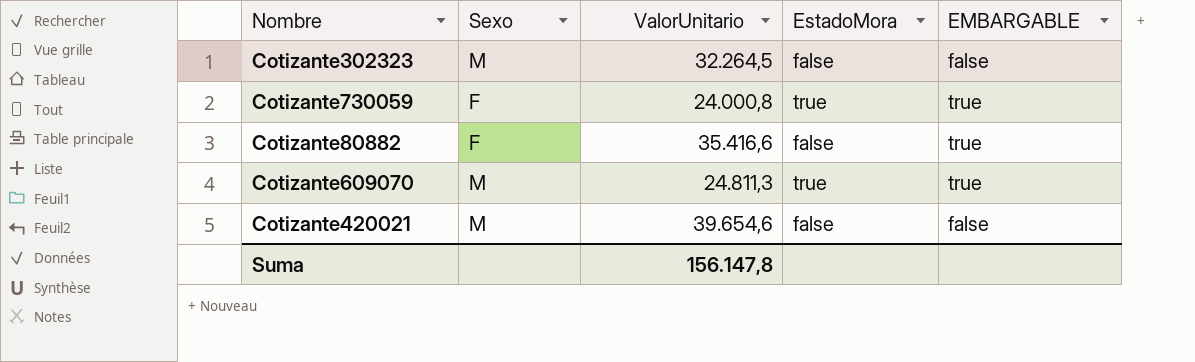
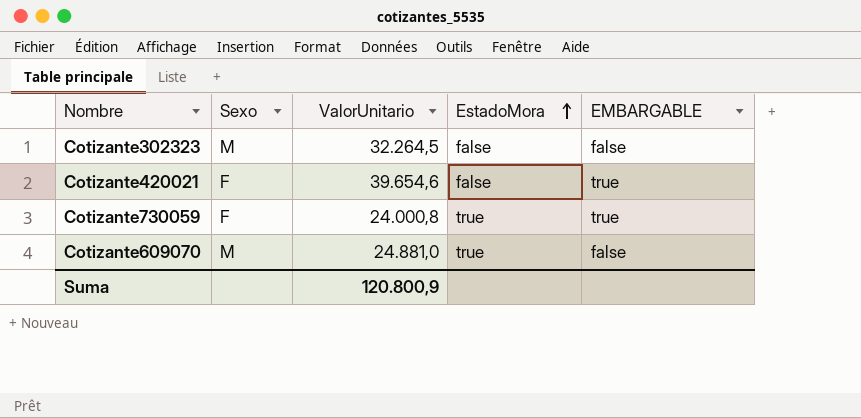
row order: none -> EstadoMora ascending
row Cotizante80882: F | 35.416,6 | false | true -> none
Cotizante420021 | Sexo: M -> F
Cotizante420021 | EMBARGABLE: false -> true
Cotizante609070 | ValorUnitario: 24.811,3 -> 24.881,0
Cotizante609070 | EMBARGABLE: true -> false
Suma | ValorUnitario: 156.147,8 -> 120.800,9

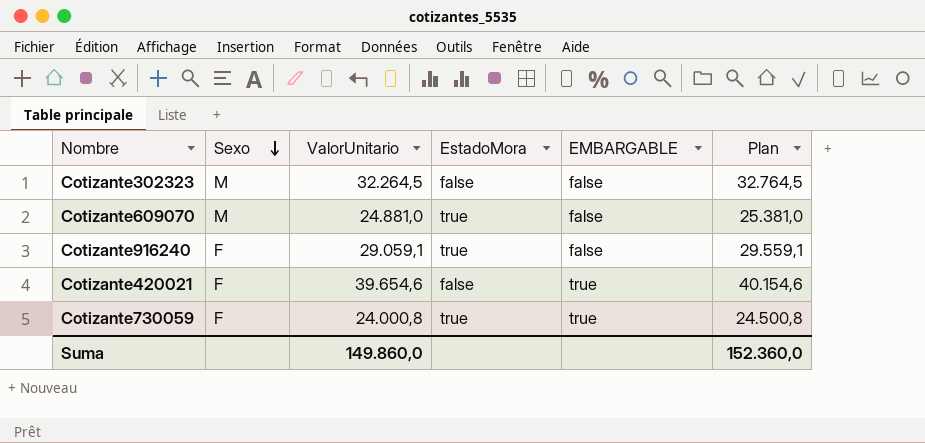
row order: EstadoMora ascending -> Sexo descending
column Plan | formula: none -> [ValorUnitario] + 500
row Cotizante916240: none -> F | 29.059,1 | true | false | 29.559,1
Suma | ValorUnitario: 120.800,9 -> 149.860,0

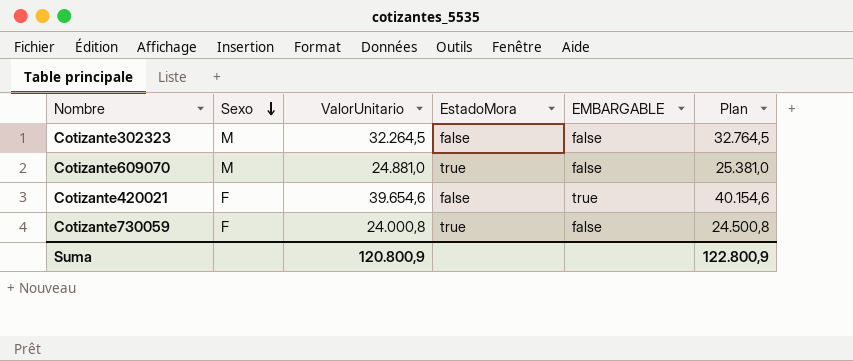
row Cotizante916240: F | 29.059,1 | true | false | 29.559,1 -> none
Cotizante730059 | EMBARGABLE: true -> false
Suma | ValorUnitario: 149.860,0 -> 120.800,9
Suma | Plan: 152.360,0 -> 122.800,9

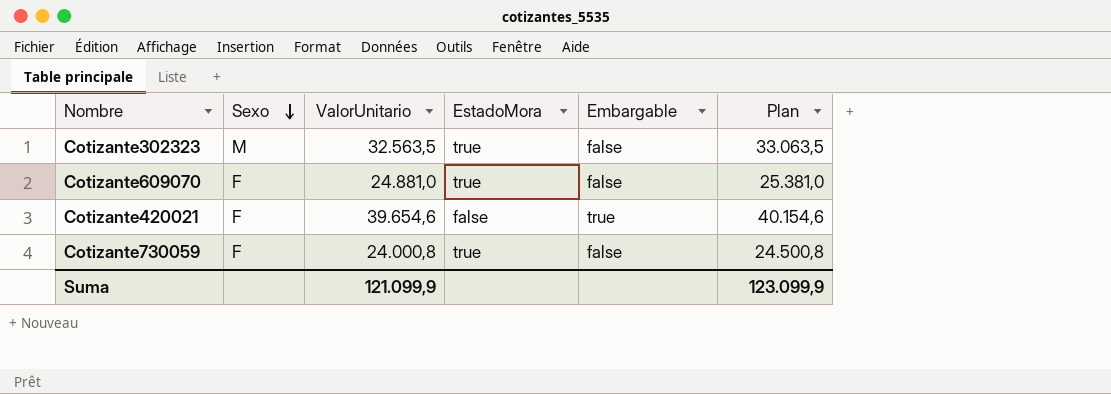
column name: EMBARGABLE -> Embargable
Cotizante302323 | ValorUnitario: 32.264,5 -> 32.563,5
Cotizante302323 | EstadoMora: false -> true
Cotizante302323 | Plan: 32.764,5 -> 33.063,5
Cotizante609070 | Sexo: M -> F
Suma | ValorUnitario: 120.800,9 -> 121.099,9
Suma | Plan: 122.800,9 -> 123.099,9

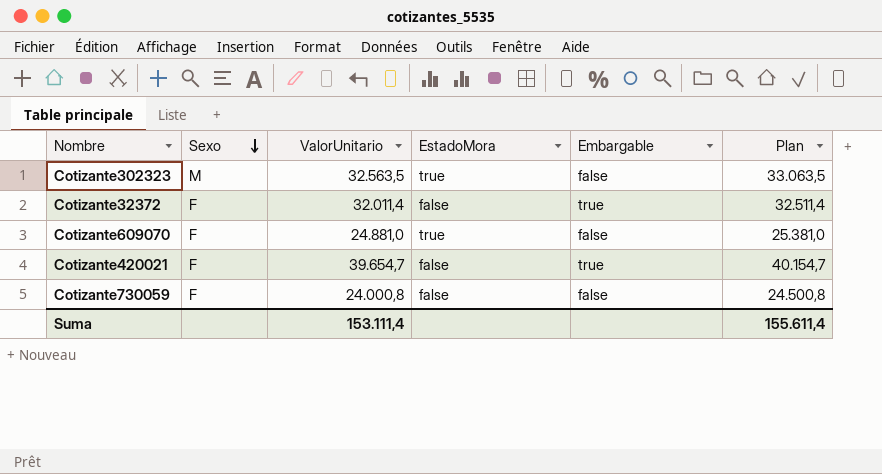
row Cotizante32372: none -> F | 32.011,4 | false | true | 32.511,4
Cotizante420021 | ValorUnitario: 39.654,6 -> 39.654,7
Cotizante420021 | Plan: 40.154,6 -> 40.154,7
Cotizante730059 | EstadoMora: true -> false
Suma | ValorUnitario: 121.099,9 -> 153.111,4
Suma | Plan: 123.099,9 -> 155.611,4

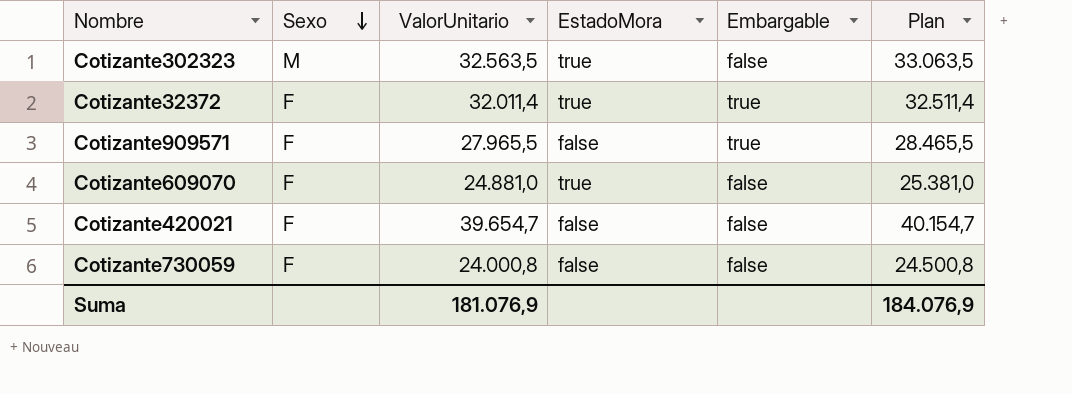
Cotizante32372 | EstadoMora: false -> true
row Cotizante909571: none -> F | 27.965,5 | false | true | 28.465,5
Cotizante420021 | Embargable: true -> false
Suma | ValorUnitario: 153.111,4 -> 181.076,9
Suma | Plan: 155.611,4 -> 184.076,9

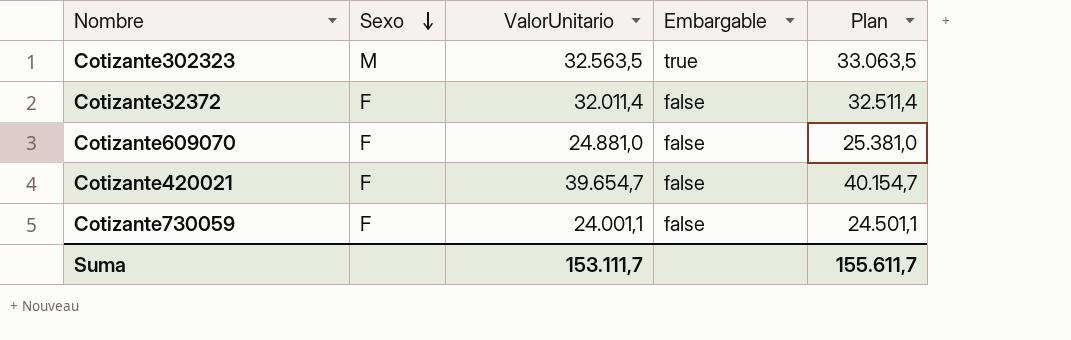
column EstadoMora | position: 4 -> none
row Cotizante909571: F | 27.965,5 | false | true | 28.465,5 -> none
Cotizante302323 | Embargable: false -> true
Cotizante32372 | Embargable: true -> false
Cotizante730059 | ValorUnitario: 24.000,8 -> 24.001,1
Cotizante730059 | Plan: 24.500,8 -> 24.501,1
Suma | ValorUnitario: 181.076,9 -> 153.111,7
Suma | Plan: 184.076,9 -> 155.611,7

